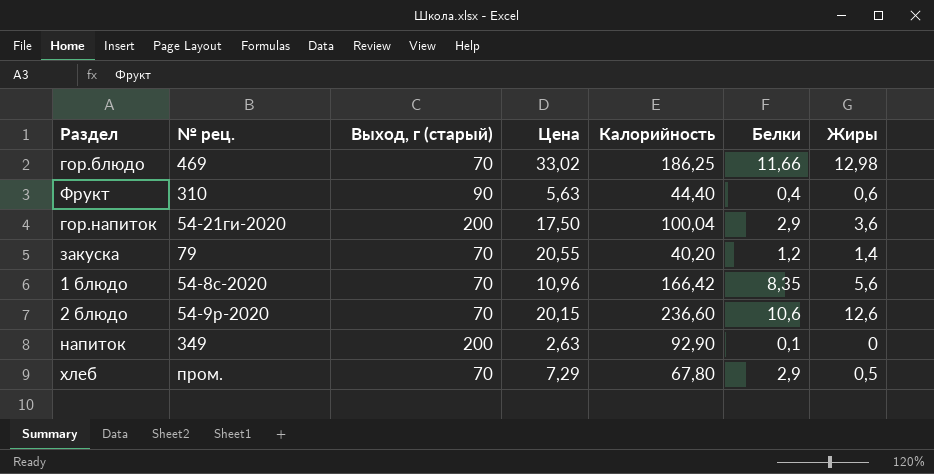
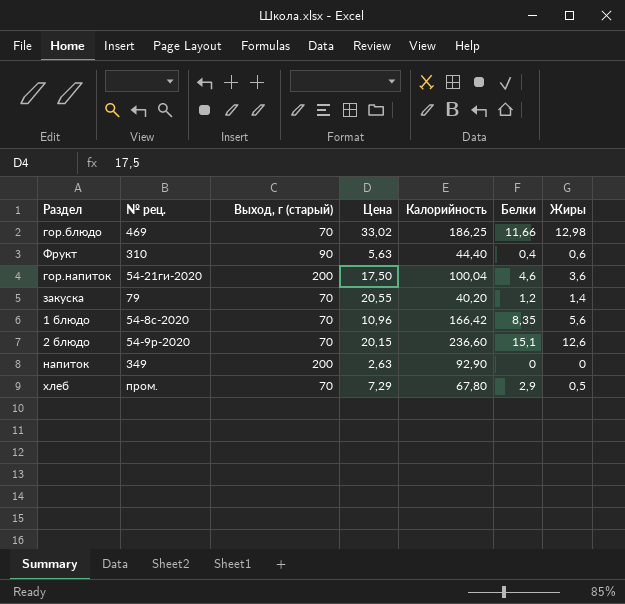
гор.напиток | Белки: 2,9 -> 4,6
2 блюдо | Белки: 10,6 -> 15,1
напиток | Белки: 0,1 -> 0

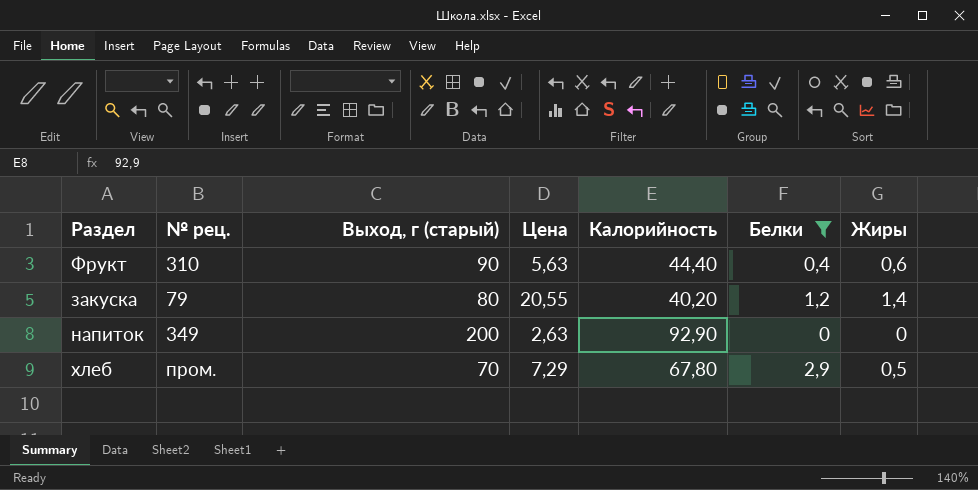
filter: none -> Белки <= 2,9
закуска | Выход, г (старый): 70 -> 80

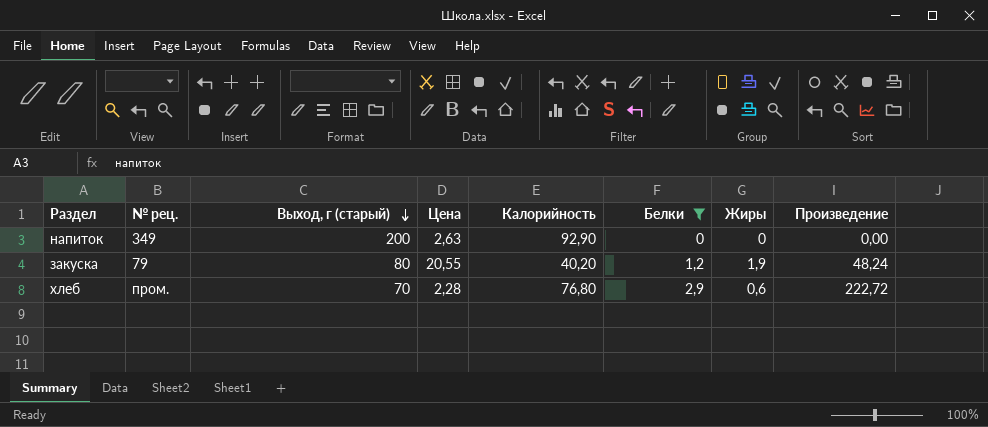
row order: none -> Выход, г (старый) descending
column Произведение | formula: none -> [Калорийность] * [Белки]
row Фрукт: 310 | 90 | 5,63 | 44,40 | 0,4 | 0,6 -> none
закуска | Жиры: 1,4 -> 1,9
хлеб | Цена: 7,29 -> 2,28
хлеб | Калорийность: 67,80 -> 76,80
хлеб | Жиры: 0,5 -> 0,6

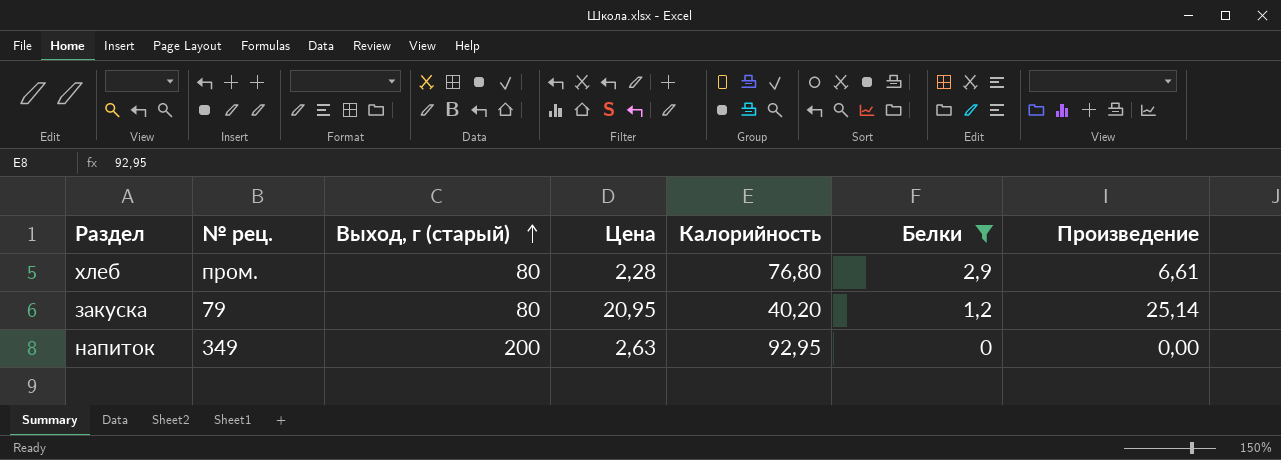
row order: Выход, г (старый) descending -> Выход, г (старый) ascending
column Жиры | position: 7 -> none
column Произведение | formula: [Калорийность] * [Белки] -> [Цена] * [Белки]
хлеб | Выход, г (старый): 70 -> 80
закуска | Цена: 20,55 -> 20,95
напиток | Калорийность: 92,90 -> 92,95

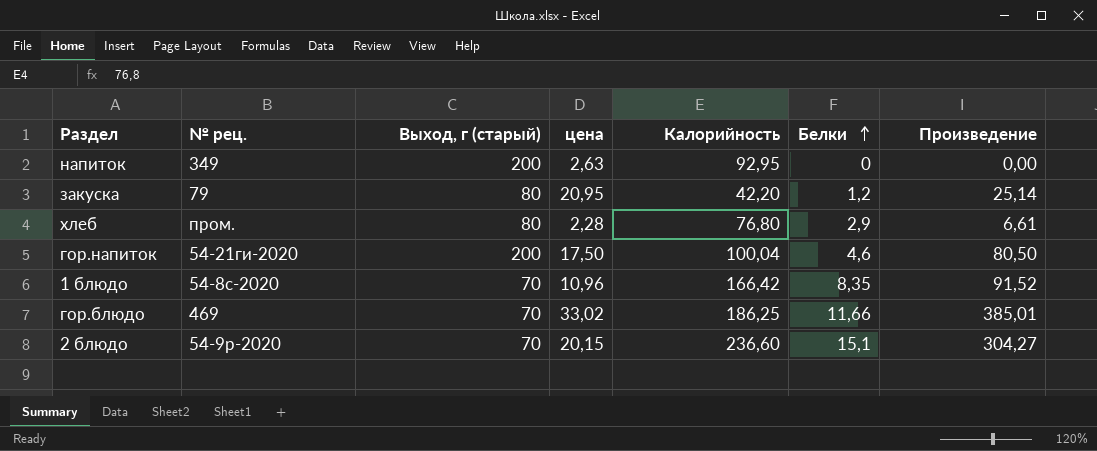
filter: Белки <= 2,9 -> none
row order: Выход, г (старый) ascending -> Белки ascending
column name: Цена -> цена
закуска | Калорийность: 40,20 -> 42,20

